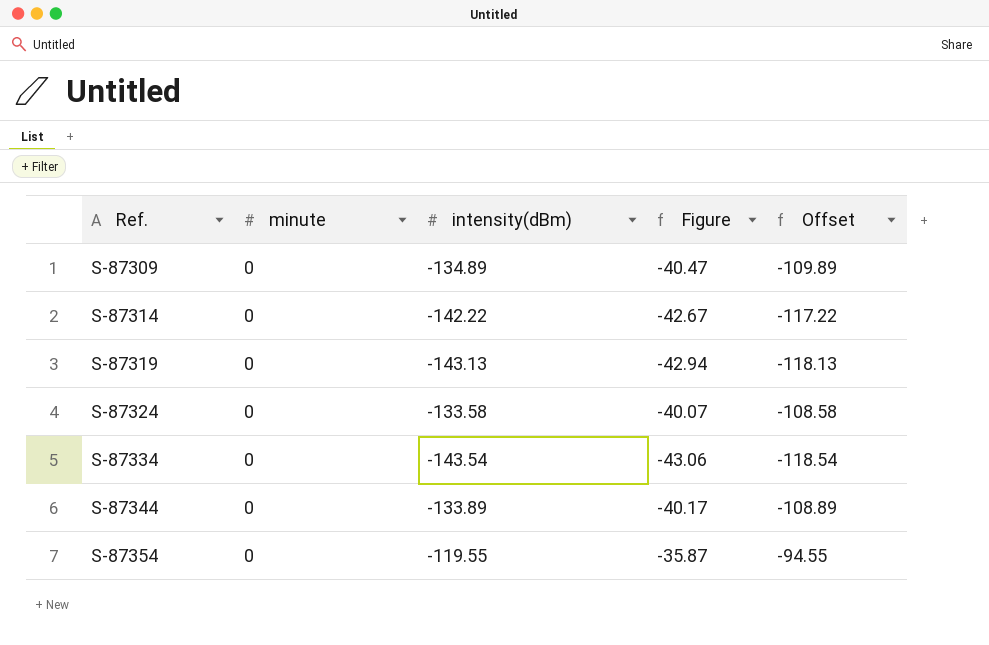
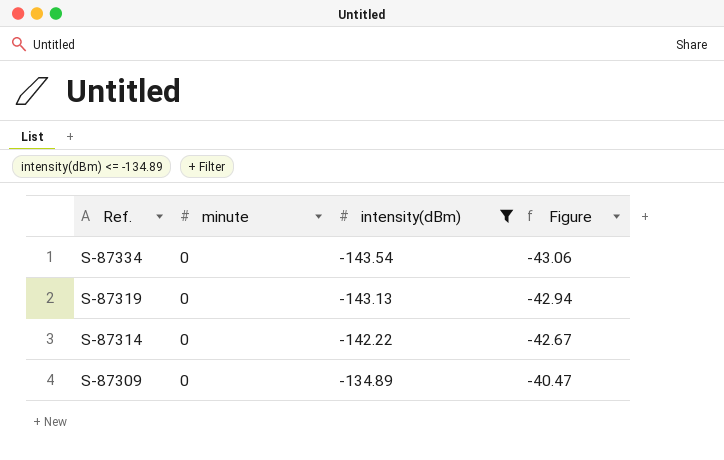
filter: none -> intensity(dBm) <= -134.89
row order: Ref. ascending -> Ref. descending
column Offset | formula: [intensity(dBm)] + 25 -> none

